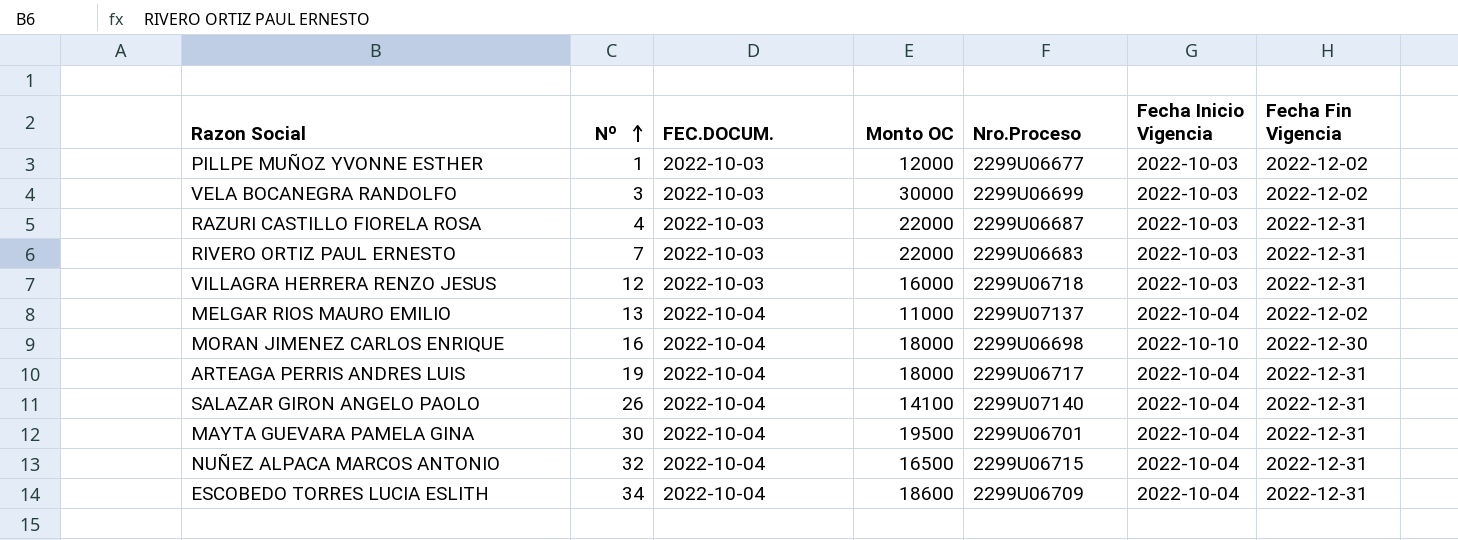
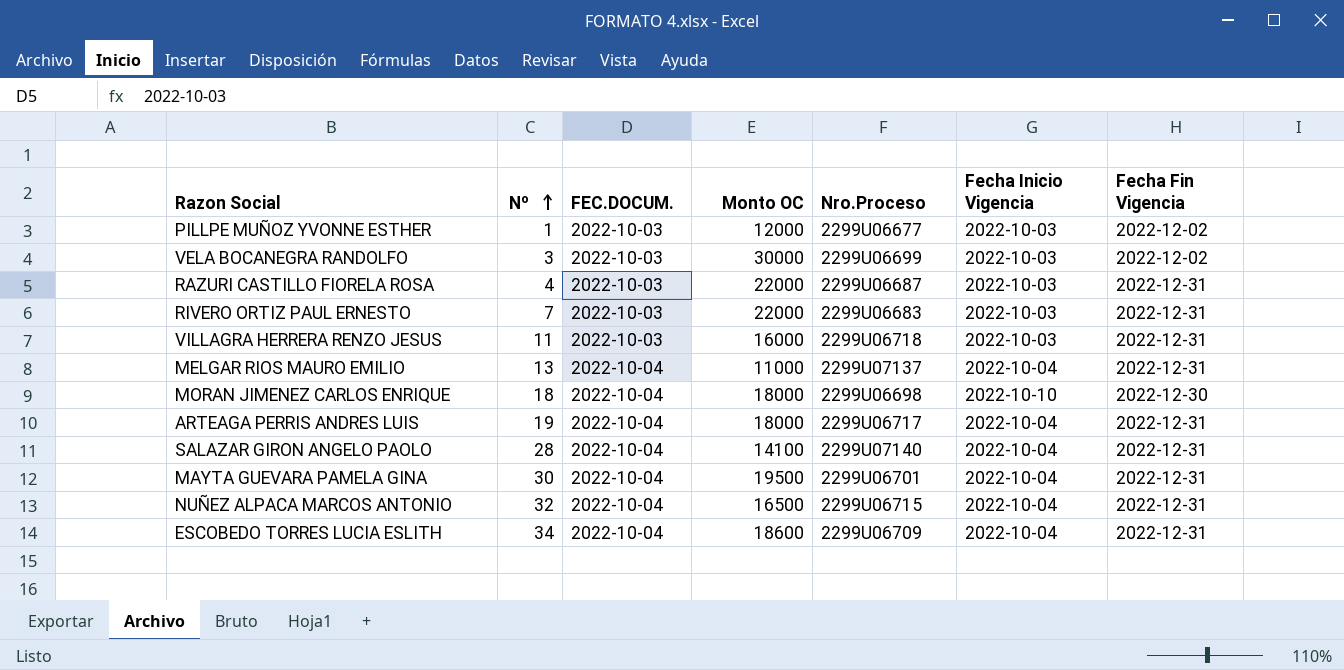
VILLAGRA HERRERA RENZO JESUS | Nº: 12 -> 11
MELGAR RIOS MAURO EMILIO | Fecha Fin Vigencia: 2022-12-02 -> 2022-12-31
MORAN JIMENEZ CARLOS ENRIQUE | Nº: 16 -> 18
SALAZAR GIRON ANGELO PAOLO | Nº: 26 -> 28

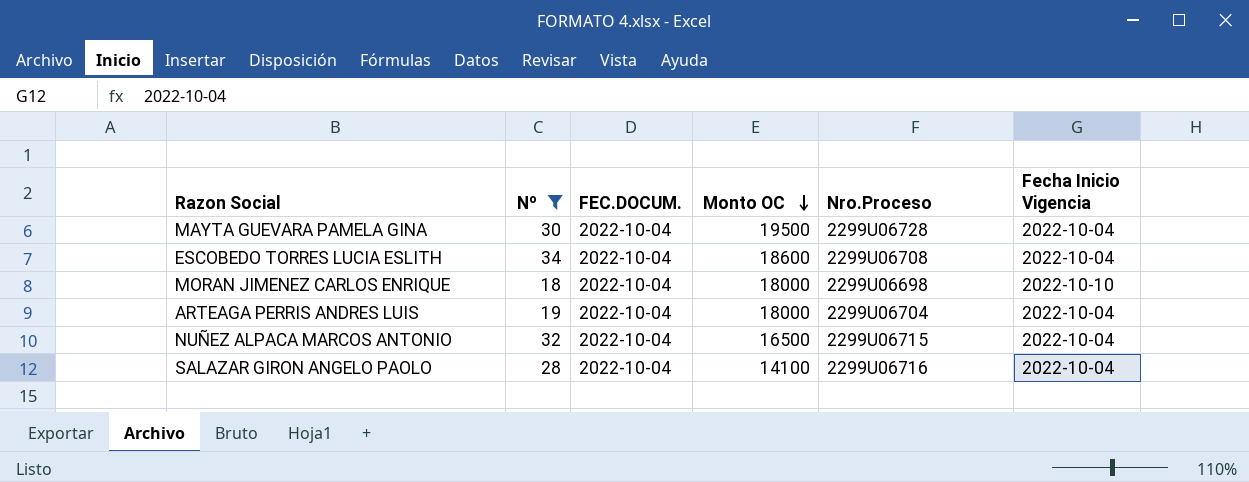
filter: none -> Nº >= 18
row order: Nº ascending -> Monto OC descending
column Fecha Fin Vigencia | position: 7 -> none
MAYTA GUEVARA PAMELA GINA | Nro.Proceso: 2299U06701 -> 2299U06728
ESCOBEDO TORRES LUCIA ESLITH | Nro.Proceso: 2299U06709 -> 2299U06708
ARTEAGA PERRIS ANDRES LUIS | Nro.Proceso: 2299U06717 -> 2299U06704
SALAZAR GIRON ANGELO PAOLO | Nro.Proceso: 2299U07140 -> 2299U06716

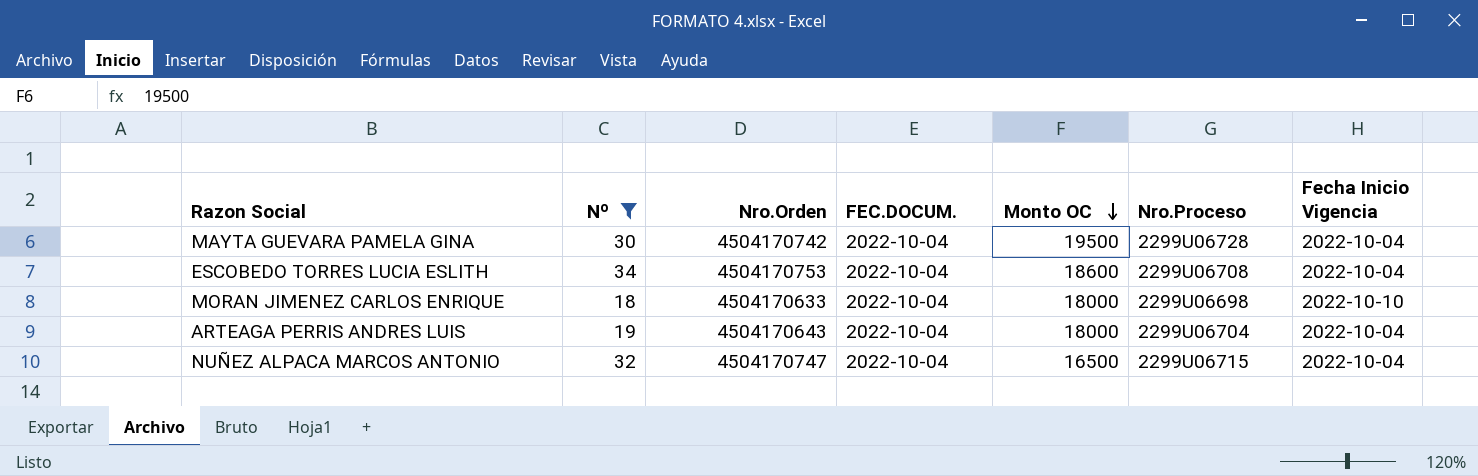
column Nro.Orden | position: none -> 3
row SALAZAR GIRON ANGELO PAOLO: 28 | 2022-10-04 | 14100 | 2299U06716 | 2022-10-04 -> none

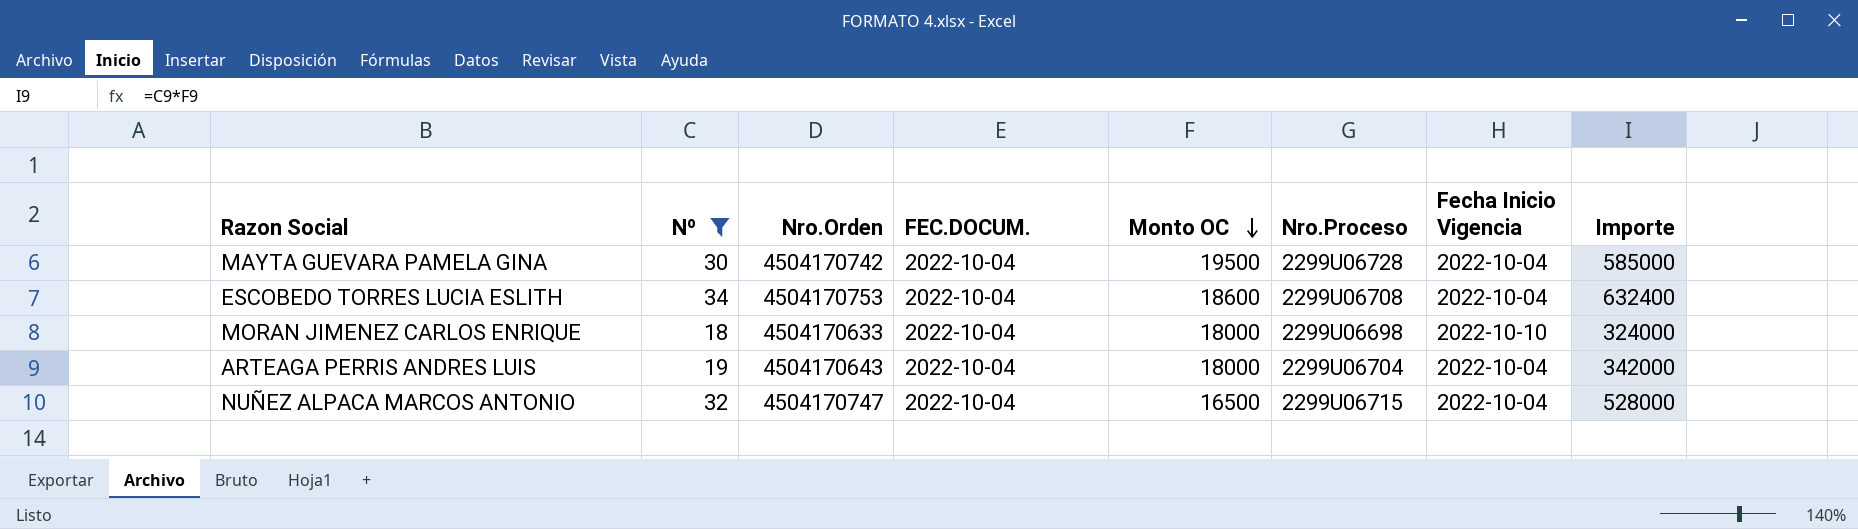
column Importe | formula: none -> [Nº] * [Monto OC]

